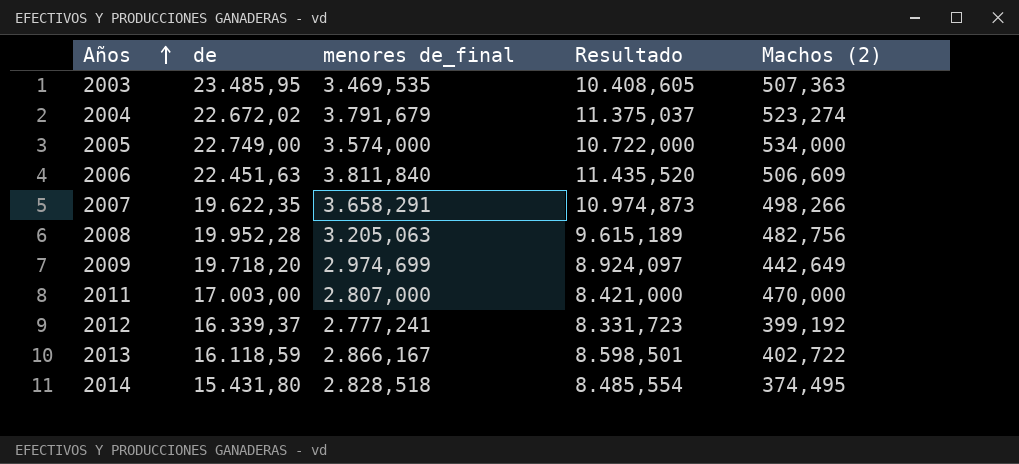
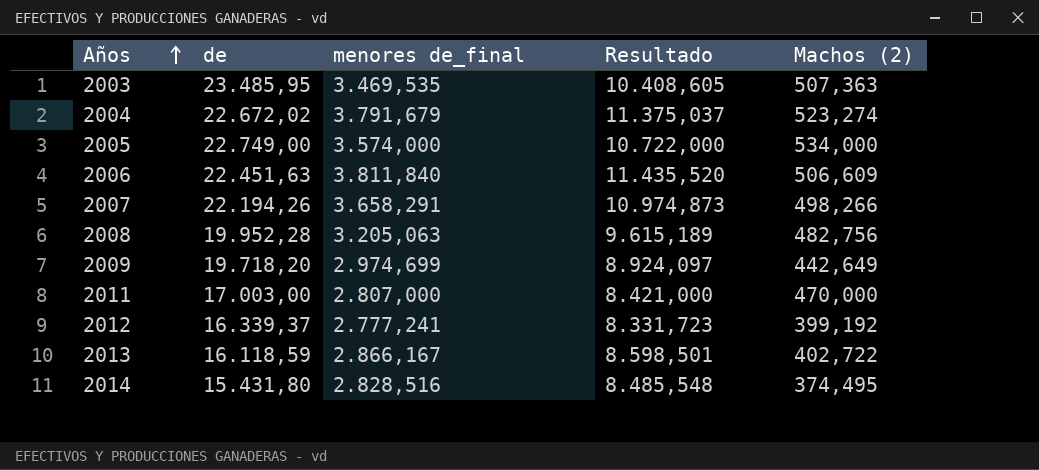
2007 | de: 19.622,35 -> 22.194,26
2014 | menores de_final: 2.828,518 -> 2.828,516
2014 | Resultado: 8.485,554 -> 8.485,548

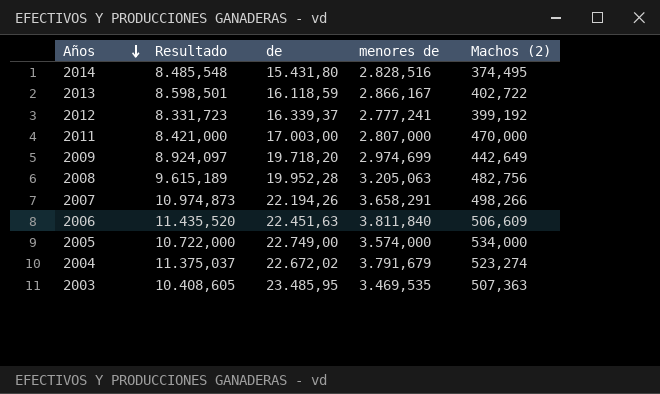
row order: Años ascending -> Años descending
column Resultado | position: 4 -> 2
column name: menores de_final -> menores de

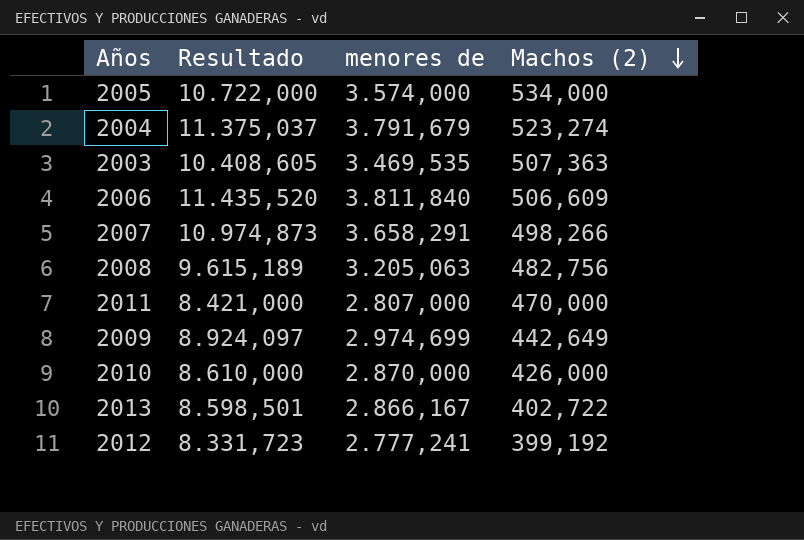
row order: Años descending -> Machos (2) descending
column de | position: 3 -> none
row 2014: 8.485,548 | 15.431,80 | 2.828,516 | 374,495 -> none
row 2010: none -> 8.610,000 | 2.870,000 | 426,000

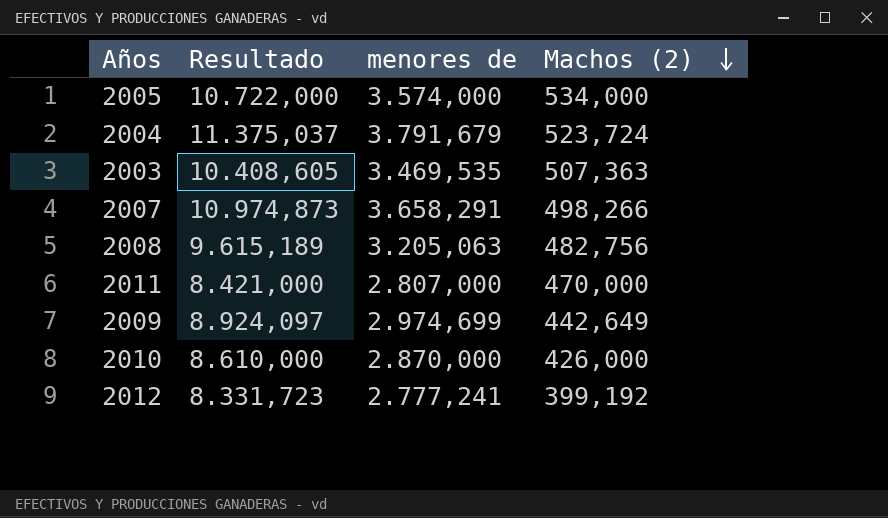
row 2006: 11.435,520 | 3.811,840 | 506,609 -> none
row 2013: 8.598,501 | 2.866,167 | 402,722 -> none
2004 | Machos (2): 523,274 -> 523,724

